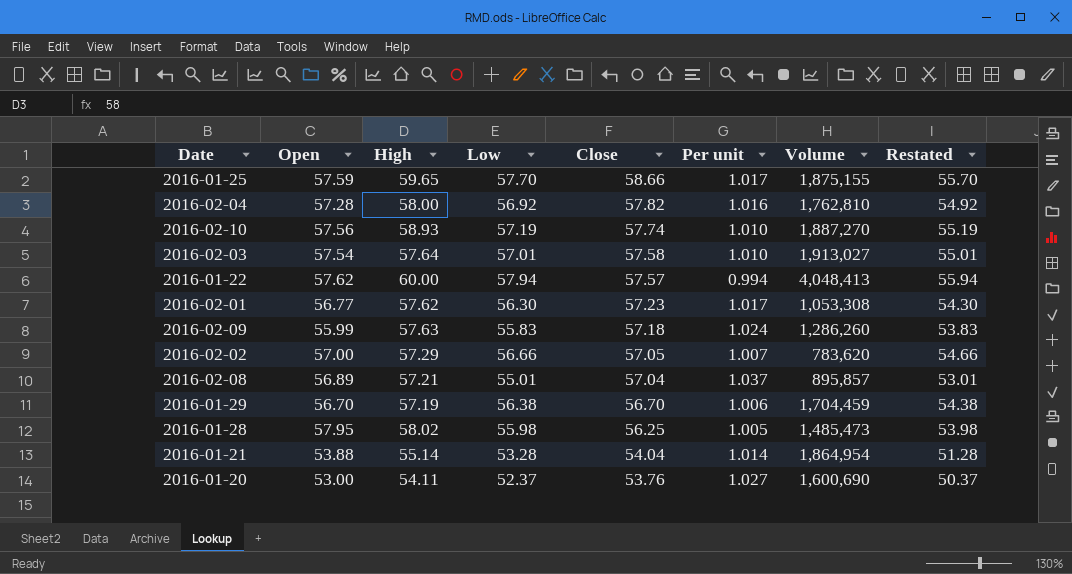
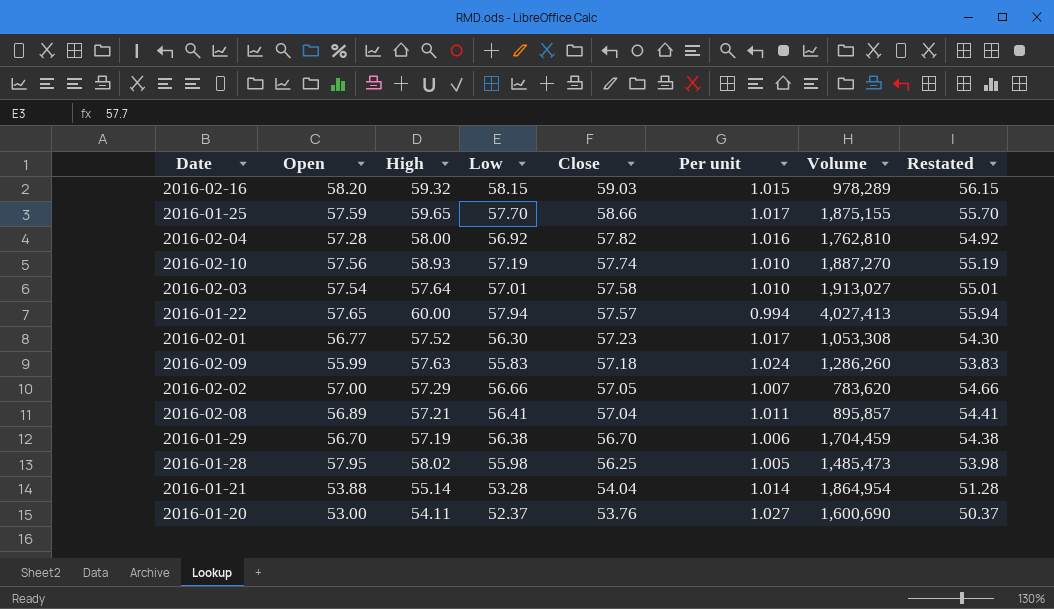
row 2016-02-16: none -> 58.20 | 59.32 | 58.15 | 59.03 | 1.015 | 978,289 | 56.15
2016-01-22 | Open: 57.62 -> 57.65
2016-01-22 | Volume: 4,048,413 -> 4,027,413
2016-02-01 | High: 57.62 -> 57.52
2016-02-08 | Low: 55.01 -> 56.41
2016-02-08 | Per unit: 1.037 -> 1.011
2016-02-08 | Restated: 53.01 -> 54.41

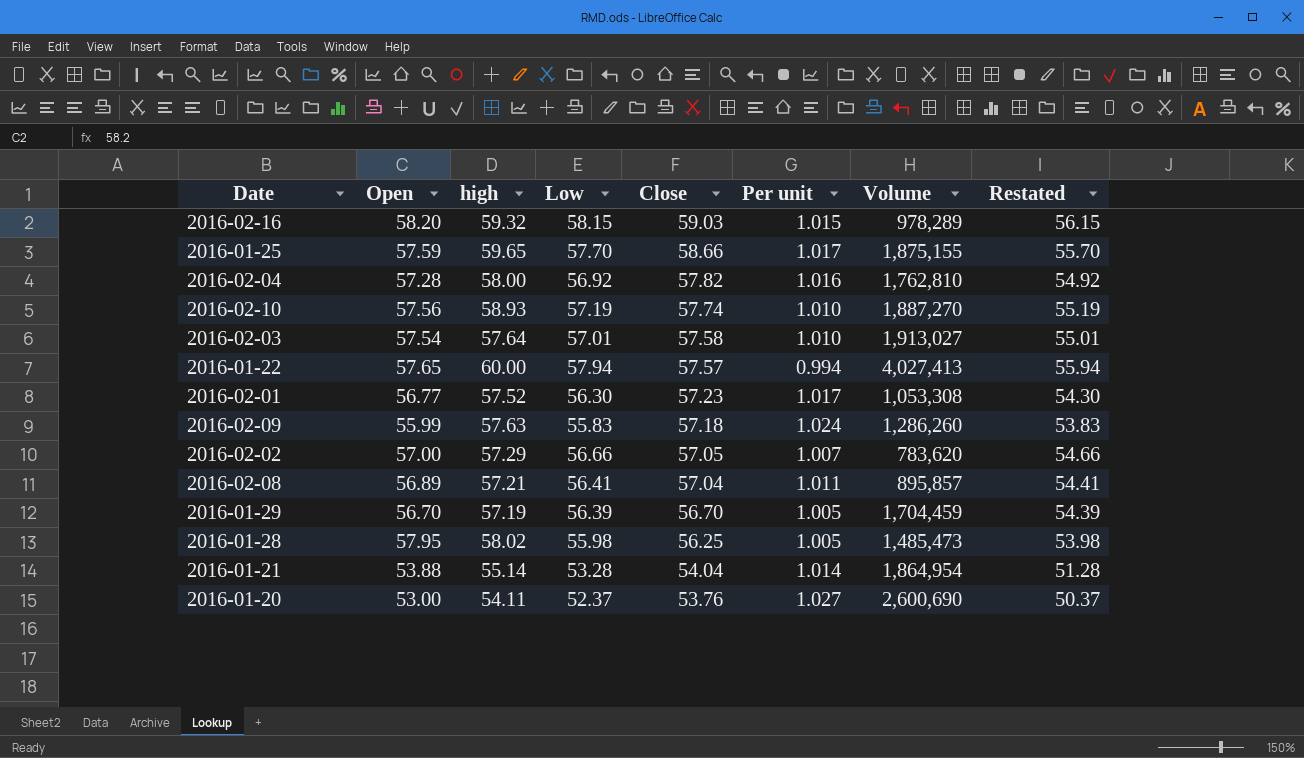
column name: High -> high
2016-01-29 | Low: 56.38 -> 56.39
2016-01-29 | Per unit: 1.006 -> 1.005
2016-01-29 | Restated: 54.38 -> 54.39
2016-01-20 | Volume: 1,600,690 -> 2,600,690

